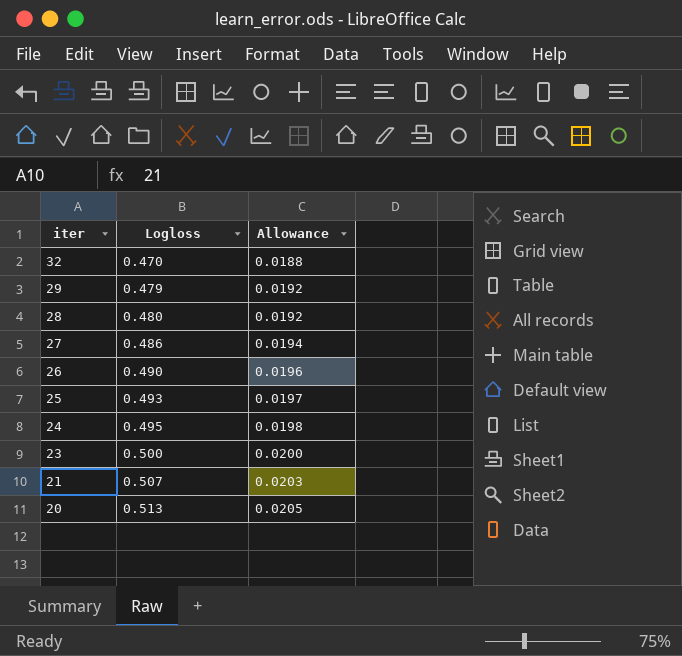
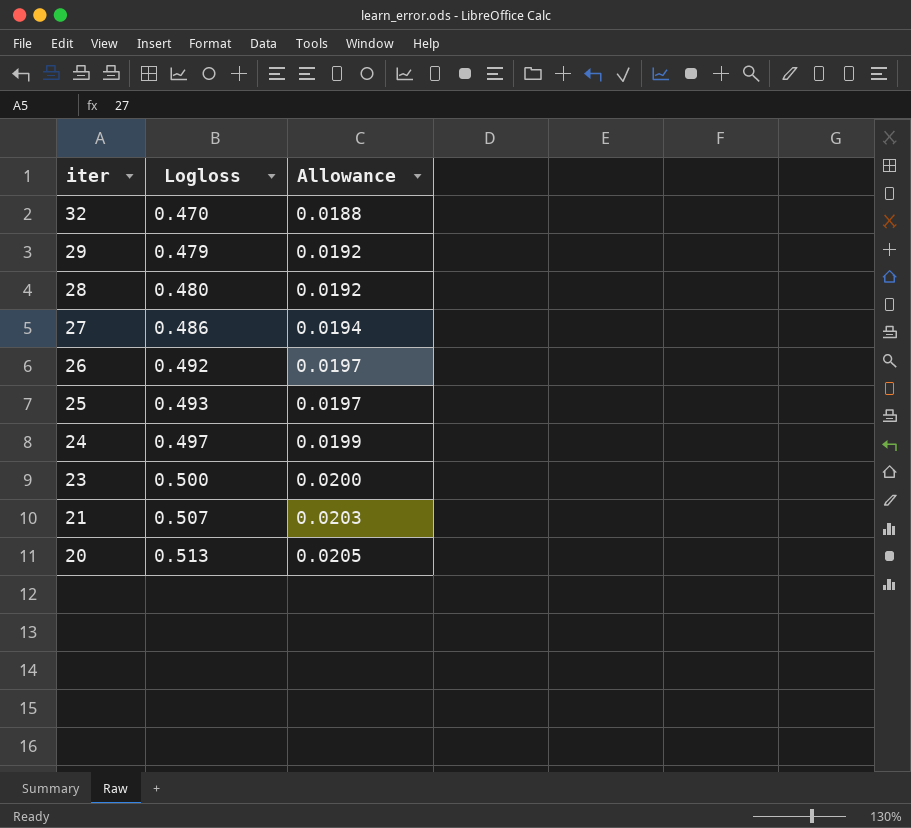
26 | Logloss: 0.490 -> 0.492
26 | Allowance: 0.0196 -> 0.0197
24 | Logloss: 0.495 -> 0.497
24 | Allowance: 0.0198 -> 0.0199

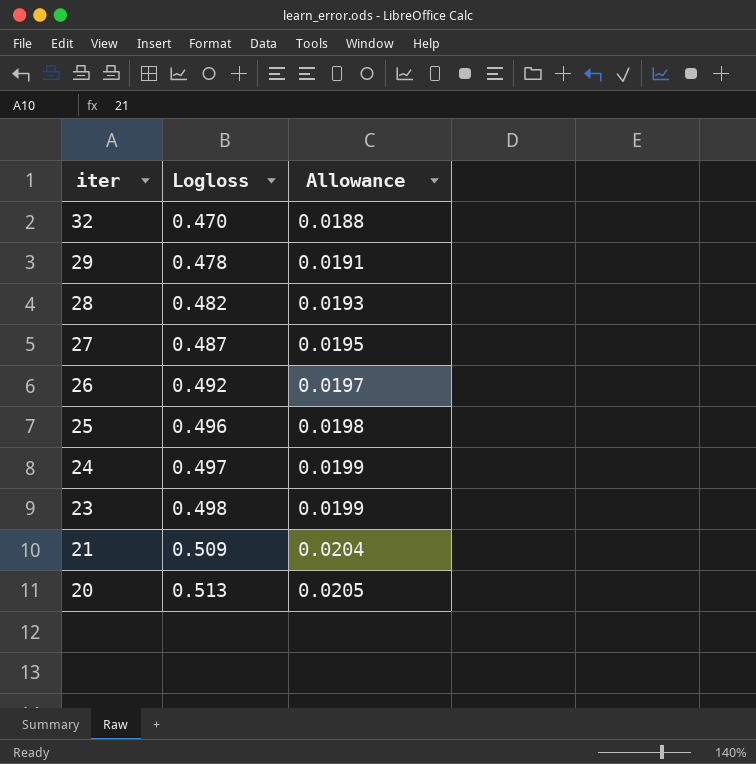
29 | Logloss: 0.479 -> 0.478
29 | Allowance: 0.0192 -> 0.0191
28 | Logloss: 0.480 -> 0.482
28 | Allowance: 0.0192 -> 0.0193
27 | Logloss: 0.486 -> 0.487
27 | Allowance: 0.0194 -> 0.0195
25 | Logloss: 0.493 -> 0.496
25 | Allowance: 0.0197 -> 0.0198
23 | Logloss: 0.500 -> 0.498
23 | Allowance: 0.0200 -> 0.0199
21 | Logloss: 0.507 -> 0.509
21 | Allowance: 0.0203 -> 0.0204

